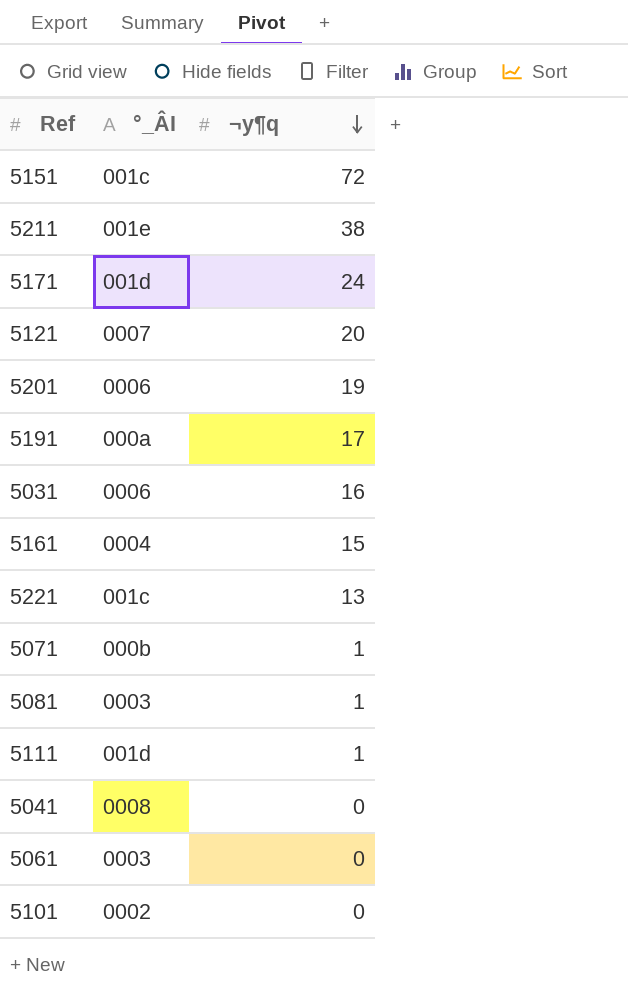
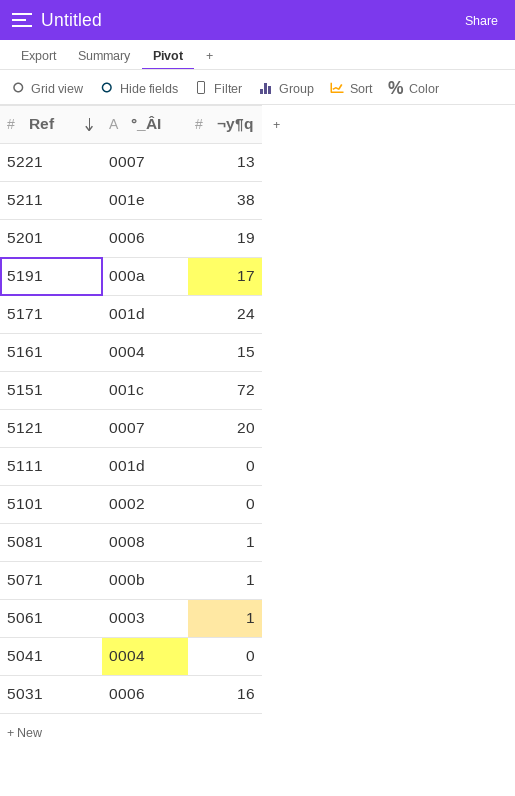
row order: ¬y¶q descending -> Ref descending
5221 | °_ÂI: 001c -> 0007
5111 | ¬y¶q: 1 -> 0
5081 | °_ÂI: 0003 -> 0008
5061 | ¬y¶q: 0 -> 1
5041 | °_ÂI: 0008 -> 0004

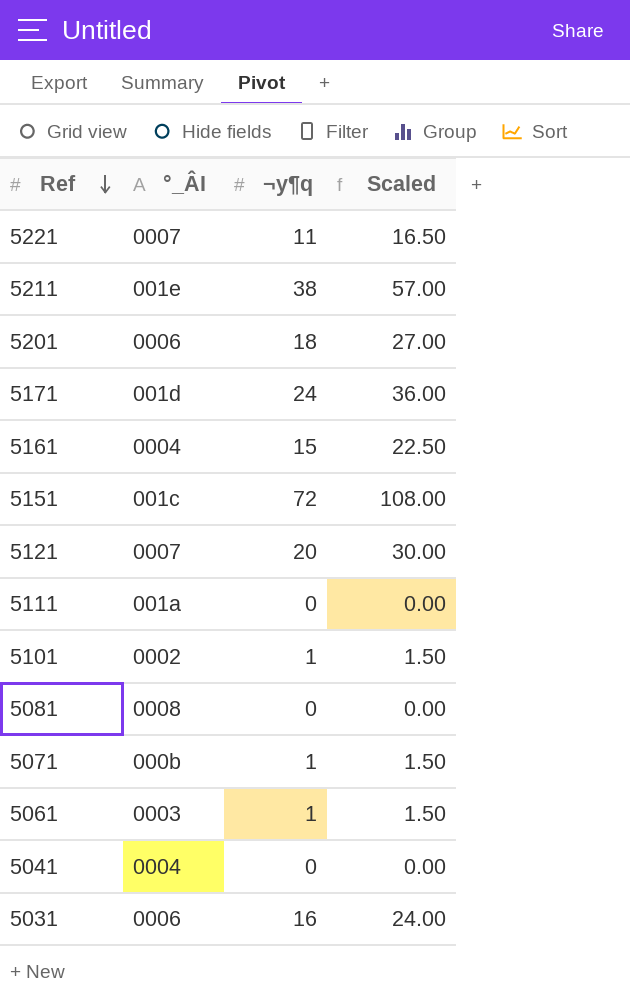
column Scaled | formula: none -> [¬y¶q] * 1.5
row 5191: 000a | 17 -> none
5221 | ¬y¶q: 13 -> 11
5201 | ¬y¶q: 19 -> 18
5111 | °_ÂI: 001d -> 001a
5101 | ¬y¶q: 0 -> 1
5081 | ¬y¶q: 1 -> 0

